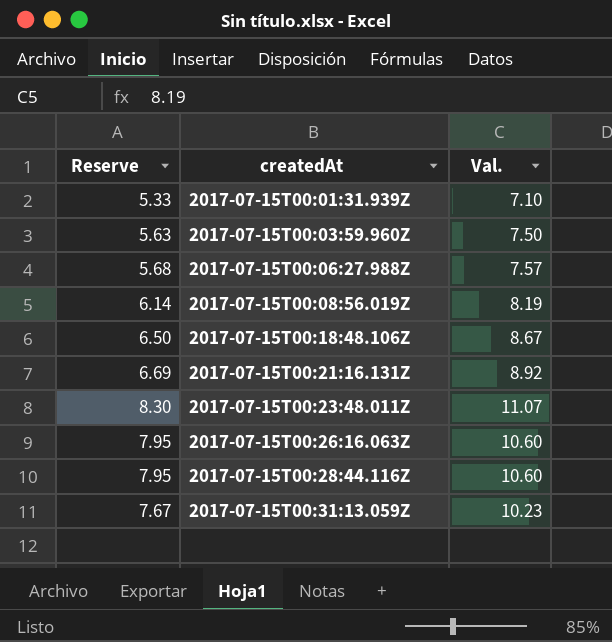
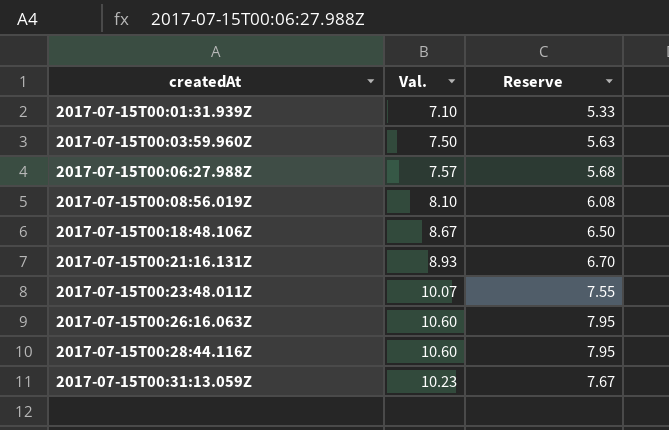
column Reserve | position: 1 -> 3
2017-07-15T00:08:56.019Z | Val.: 8.19 -> 8.10
2017-07-15T00:08:56.019Z | Reserve: 6.14 -> 6.08
2017-07-15T00:21:16.131Z | Val.: 8.92 -> 8.93
2017-07-15T00:21:16.131Z | Reserve: 6.69 -> 6.70
2017-07-15T00:23:48.011Z | Val.: 11.07 -> 10.07
2017-07-15T00:23:48.011Z | Reserve: 8.30 -> 7.55

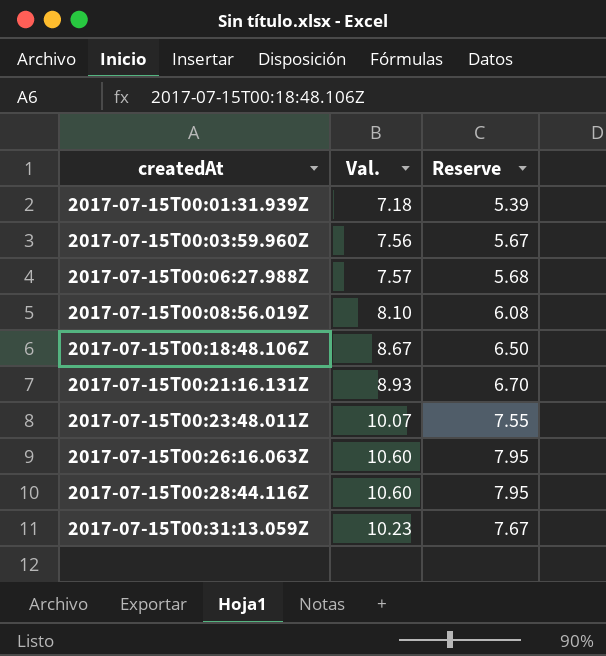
2017-07-15T00:01:31.939Z | Val.: 7.10 -> 7.18
2017-07-15T00:01:31.939Z | Reserve: 5.33 -> 5.39
2017-07-15T00:03:59.960Z | Val.: 7.50 -> 7.56
2017-07-15T00:03:59.960Z | Reserve: 5.63 -> 5.67

